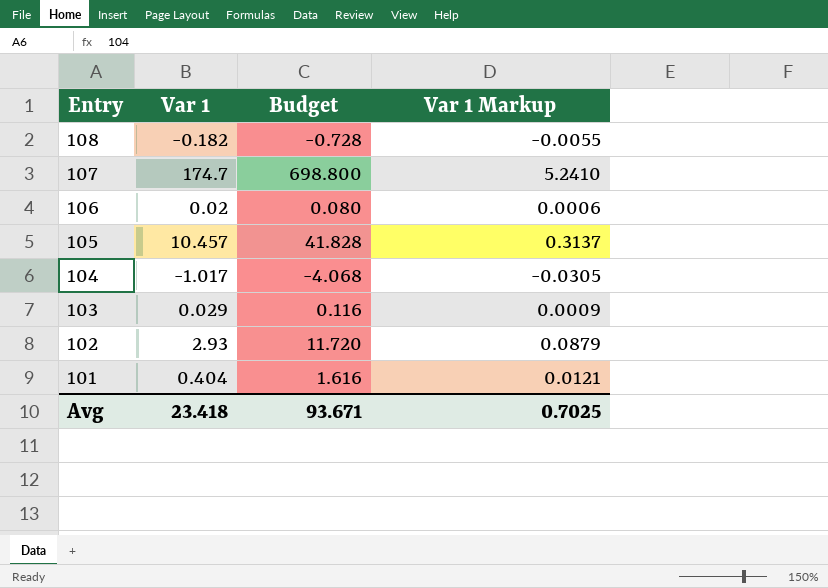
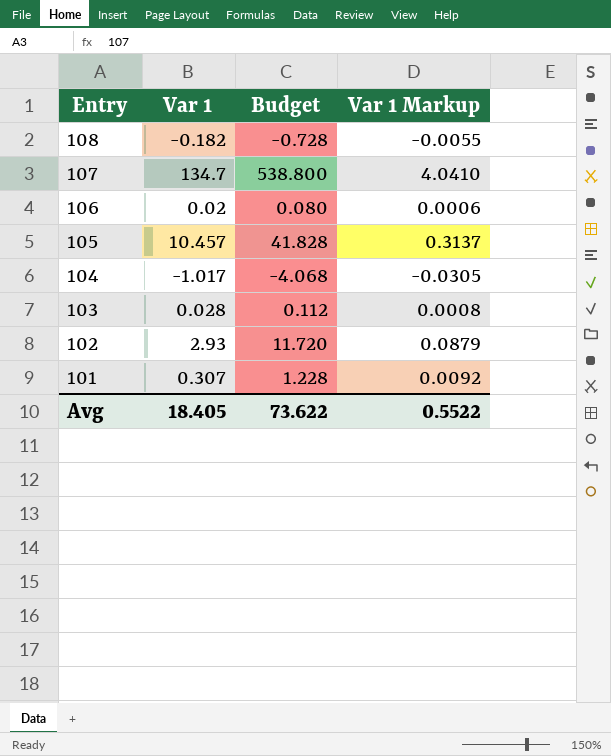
107 | Var 1: 174.7 -> 134.7
107 | Budget: 698.800 -> 538.800
107 | Var 1 Markup: 5.2410 -> 4.0410
103 | Var 1: 0.029 -> 0.028
103 | Budget: 0.116 -> 0.112
103 | Var 1 Markup: 0.0009 -> 0.0008
101 | Var 1: 0.404 -> 0.307
101 | Budget: 1.616 -> 1.228
101 | Var 1 Markup: 0.0121 -> 0.0092
Avg | Var 1: 23.418 -> 18.405
Avg | Budget: 93.671 -> 73.622
Avg | Var 1 Markup: 0.7025 -> 0.5522

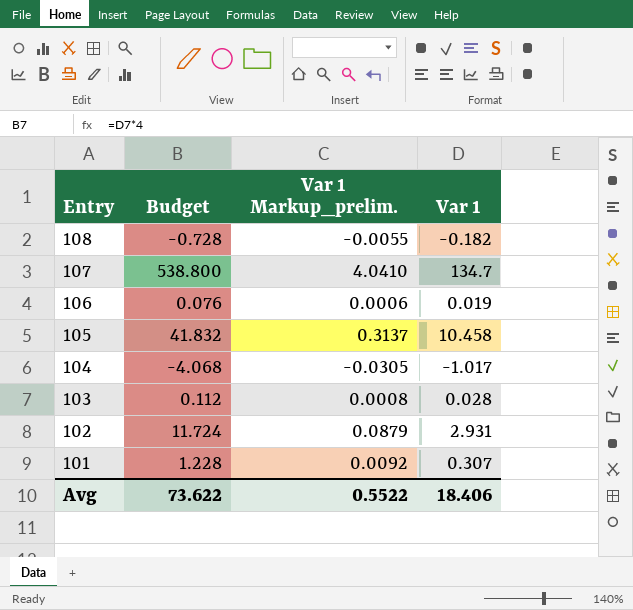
column name: Var 1 Markup -> Var 1 Markup_prelim.
column Var 1 | position: 2 -> 4
106 | Budget: 0.080 -> 0.076
106 | Var 1: 0.02 -> 0.019
105 | Budget: 41.828 -> 41.832
105 | Var 1: 10.457 -> 10.458
102 | Budget: 11.720 -> 11.724
102 | Var 1: 2.93 -> 2.931
Avg | Var 1: 18.405 -> 18.406

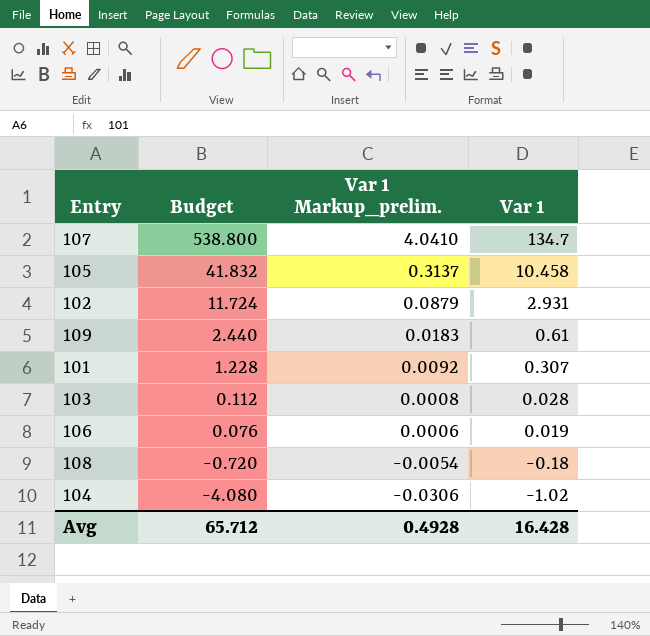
row order: Entry descending -> Budget descending
row 109: none -> 2.440 | 0.0183 | 0.61
108 | Budget: -0.728 -> -0.720
108 | Var 1 Markup_prelim.: -0.0055 -> -0.0054
108 | Var 1: -0.182 -> -0.18
104 | Budget: -4.068 -> -4.080
104 | Var 1 Markup_prelim.: -0.0305 -> -0.0306
104 | Var 1: -1.017 -> -1.02
Avg | Budget: 73.622 -> 65.712
Avg | Var 1 Markup_prelim.: 0.5522 -> 0.4928
Avg | Var 1: 18.406 -> 16.428

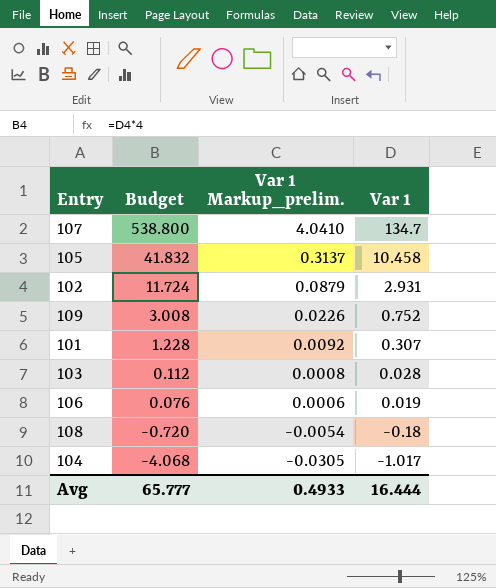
109 | Budget: 2.440 -> 3.008
109 | Var 1 Markup_prelim.: 0.0183 -> 0.0226
109 | Var 1: 0.61 -> 0.752
104 | Budget: -4.080 -> -4.068
104 | Var 1 Markup_prelim.: -0.0306 -> -0.0305
104 | Var 1: -1.02 -> -1.017
Avg | Budget: 65.712 -> 65.777
Avg | Var 1 Markup_prelim.: 0.4928 -> 0.4933
Avg | Var 1: 16.428 -> 16.444

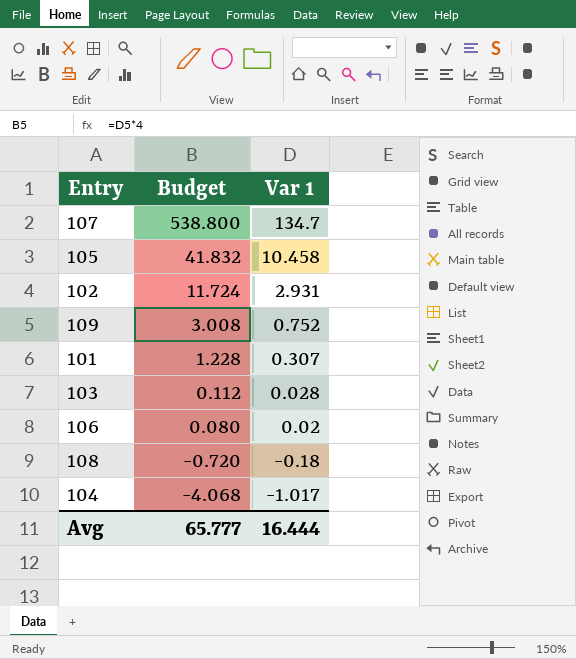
column Var 1 Markup_prelim. | formula: [Var 1] * 0.03 -> none
106 | Budget: 0.076 -> 0.080
106 | Var 1: 0.019 -> 0.02

